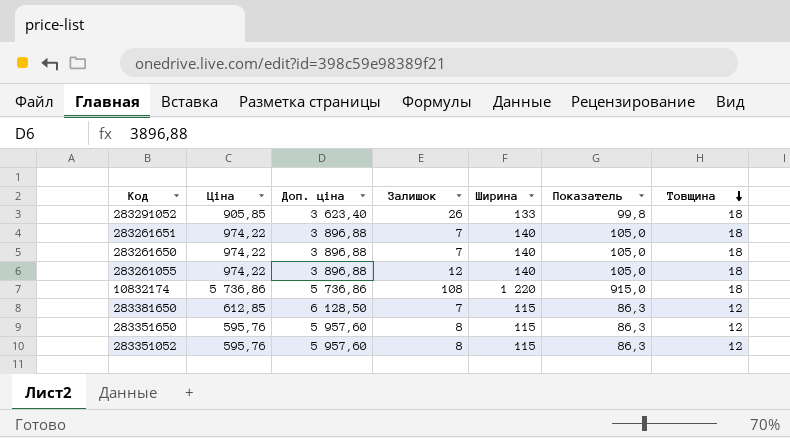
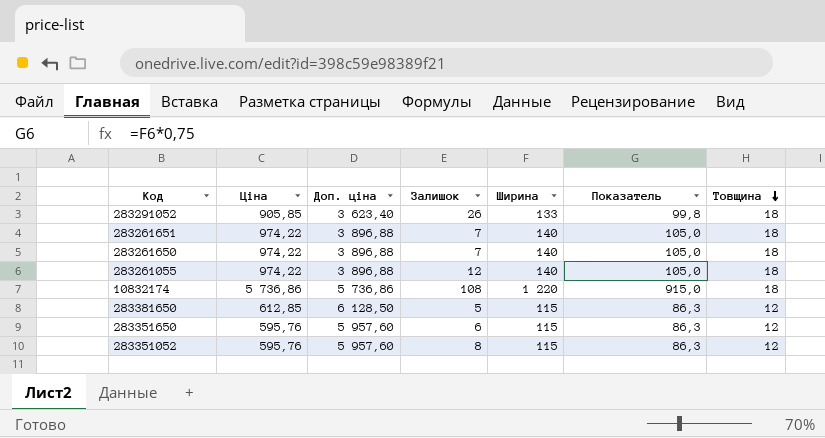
283381650 | Залишок: 7 -> 5
283351650 | Залишок: 8 -> 6

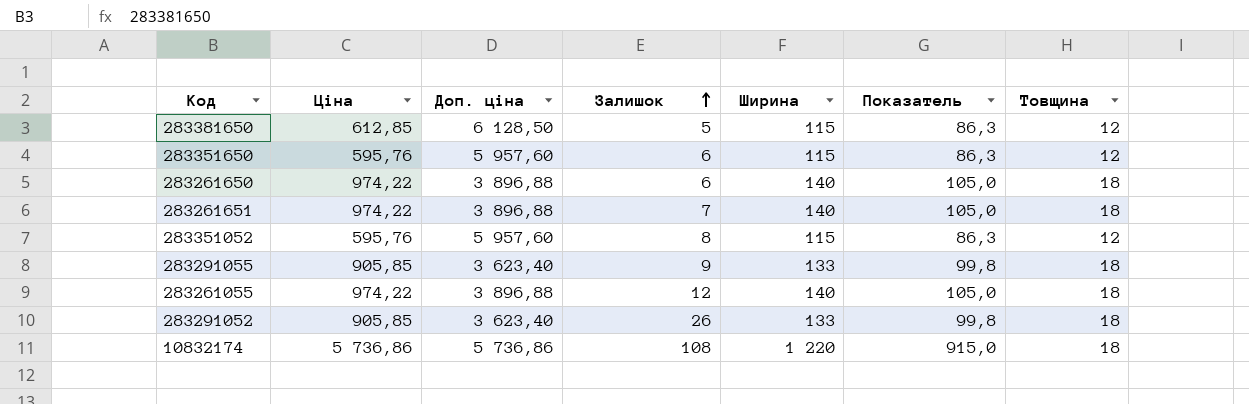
row order: Товщина descending -> Залишок ascending
283261650 | Залишок: 7 -> 6
row 283291055: none -> 905,85 | 3 623,40 | 9 | 133 | 99,8 | 18

